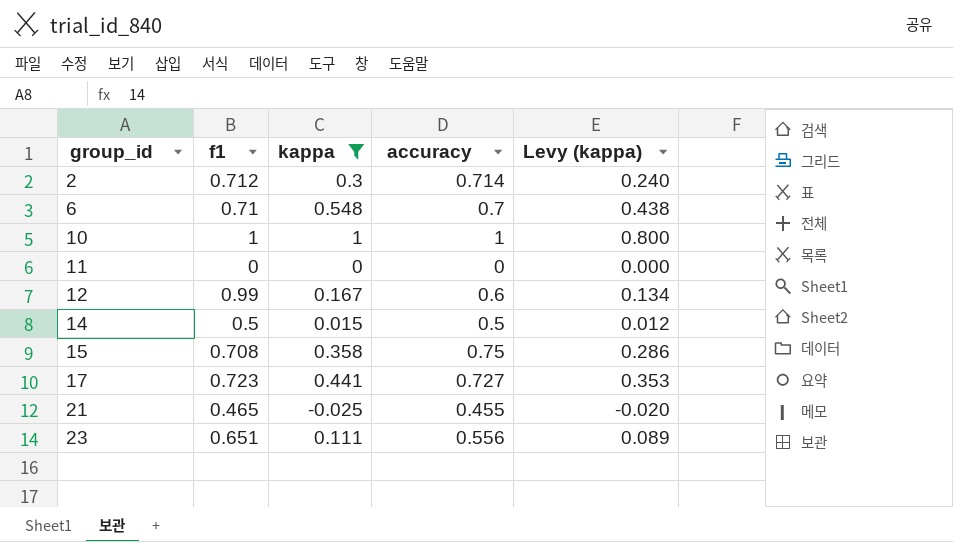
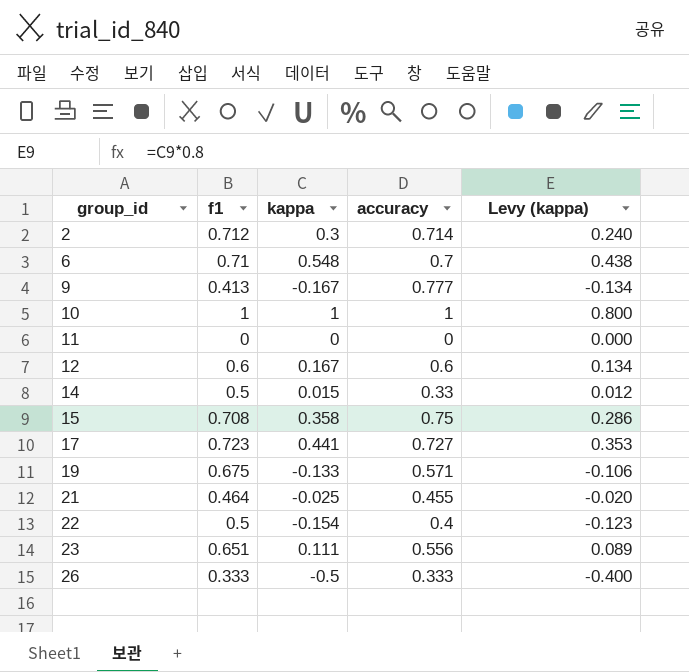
filter: kappa >= -0.025 -> none
12 | f1: 0.99 -> 0.6
14 | accuracy: 0.5 -> 0.33
21 | f1: 0.465 -> 0.464

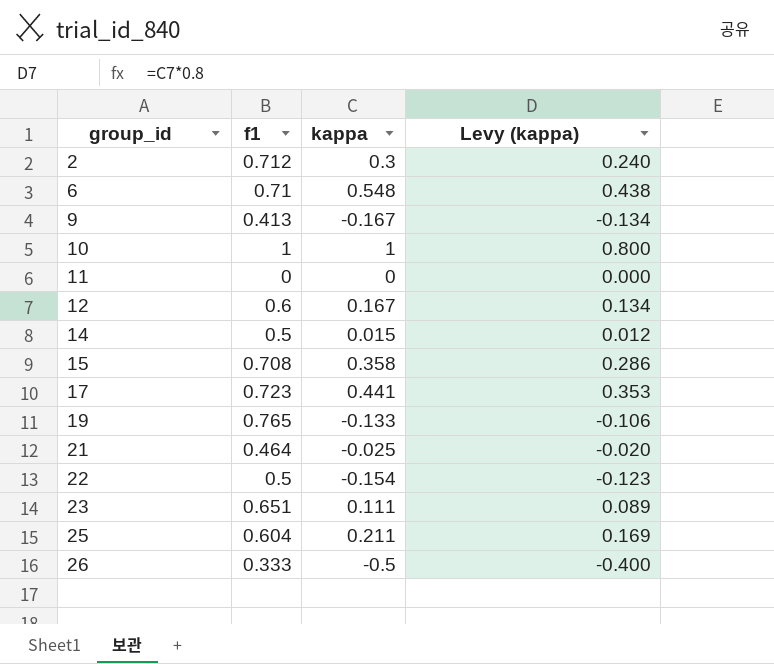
column accuracy | position: 4 -> none
19 | f1: 0.675 -> 0.765
row 25: none -> 0.604 | 0.211 | 0.169

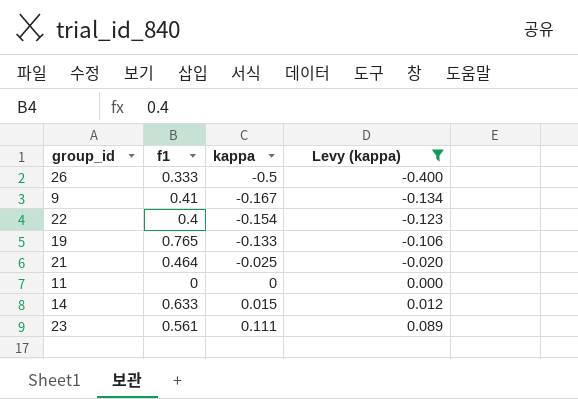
filter: none -> Levy (kappa) <= 0.089
row order: group_id ascending -> kappa ascending
9 | f1: 0.413 -> 0.41
22 | f1: 0.5 -> 0.4
14 | f1: 0.5 -> 0.633
23 | f1: 0.651 -> 0.561

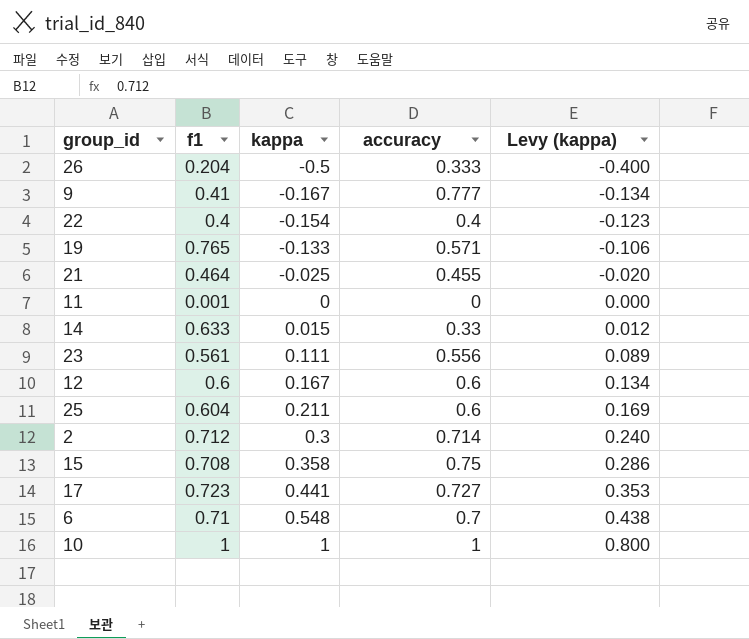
filter: Levy (kappa) <= 0.089 -> none
column accuracy | position: none -> 4
26 | f1: 0.333 -> 0.204
11 | f1: 0 -> 0.001

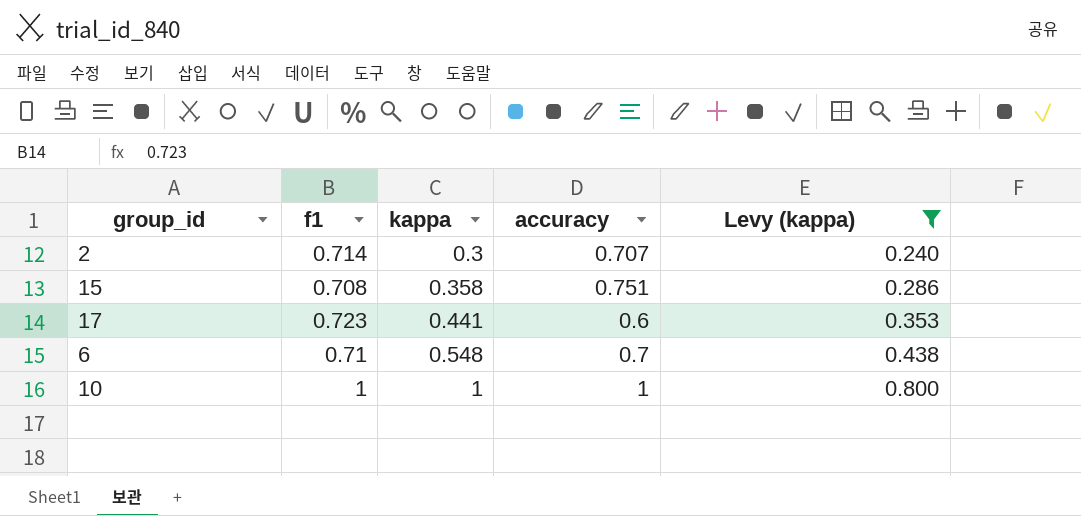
filter: none -> Levy (kappa) >= 0.240
2 | f1: 0.712 -> 0.714
2 | accuracy: 0.714 -> 0.707
15 | accuracy: 0.75 -> 0.751
17 | accuracy: 0.727 -> 0.6

